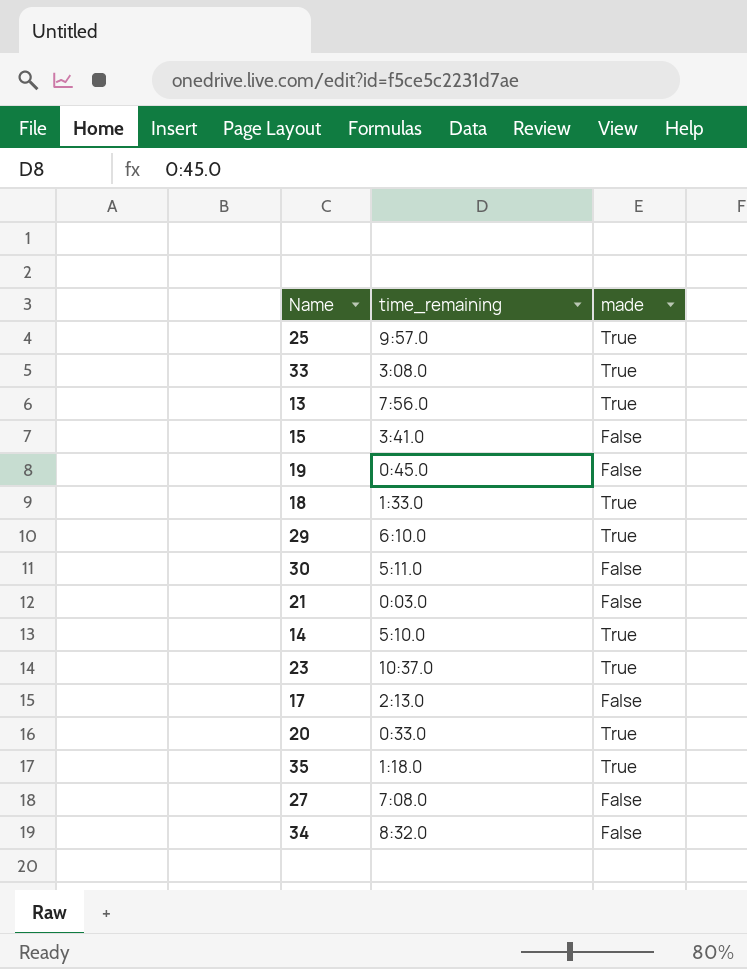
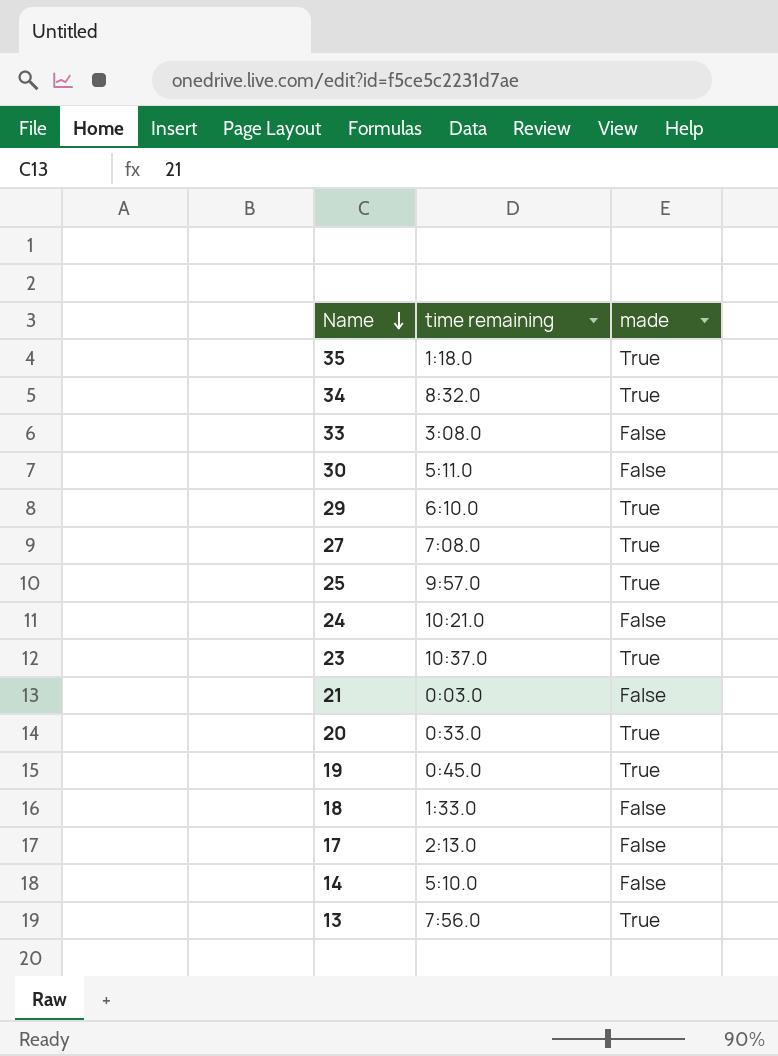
row order: none -> Name descending
column name: time_remaining -> time remaining
row 15: 3:41.0 | False -> none
34 | made: False -> True
33 | made: True -> False
27 | made: False -> True
row 24: none -> 10:21.0 | False
19 | made: False -> True
18 | made: True -> False
14 | made: True -> False

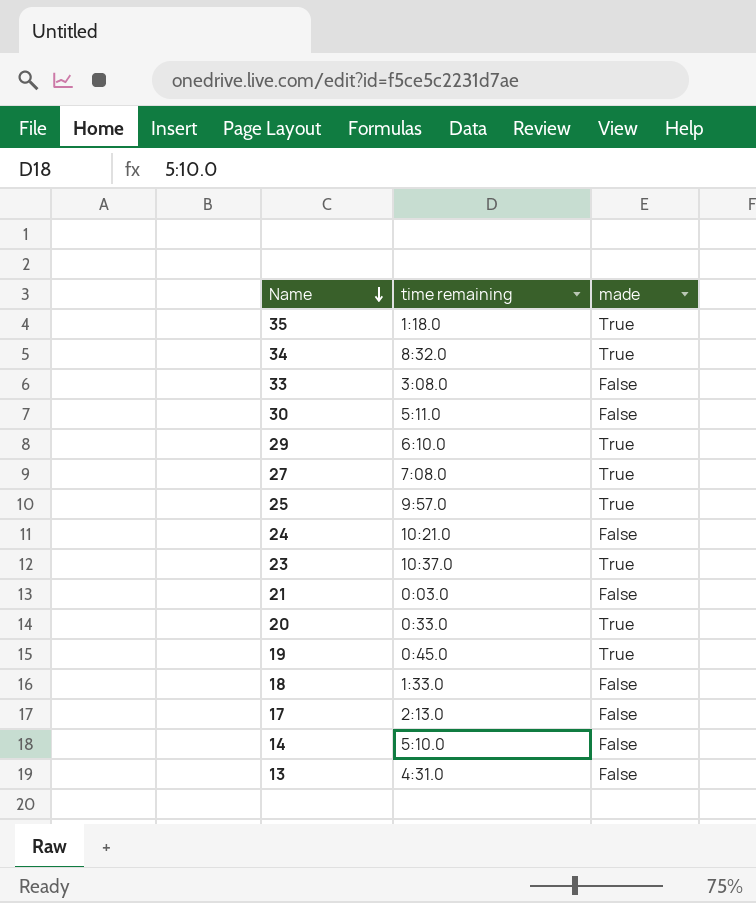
13 | time remaining: 7:56.0 -> 4:31.0
13 | made: True -> False

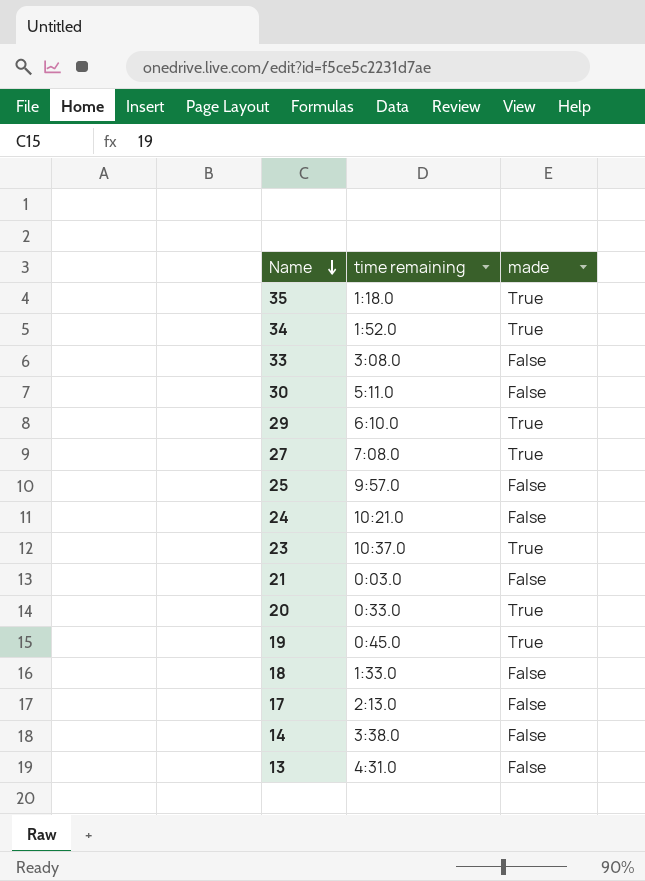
34 | time remaining: 8:32.0 -> 1:52.0
25 | made: True -> False
14 | time remaining: 5:10.0 -> 3:38.0

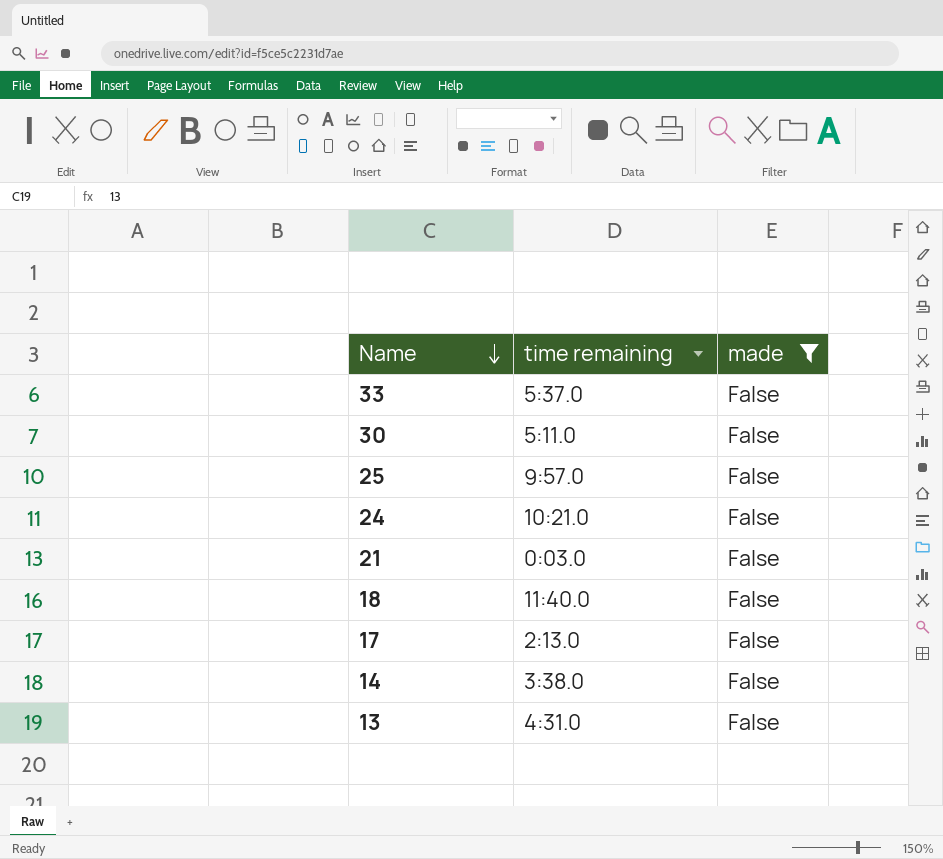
filter: none -> made = False
33 | time remaining: 3:08.0 -> 5:37.0
18 | time remaining: 1:33.0 -> 11:40.0

